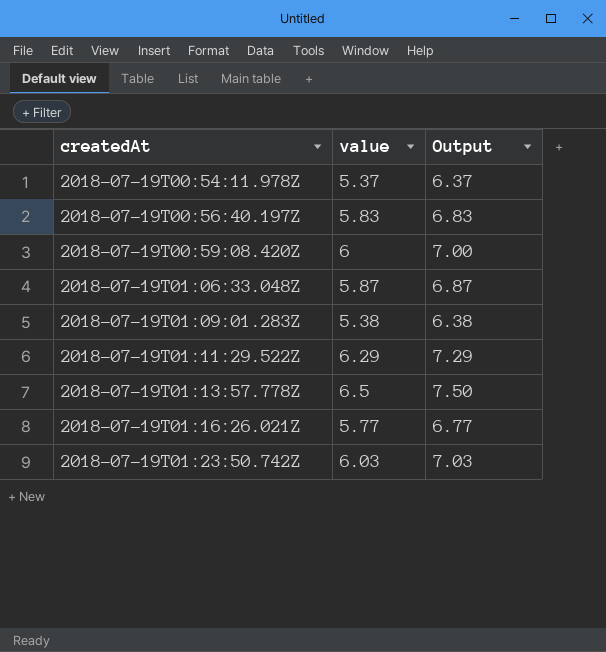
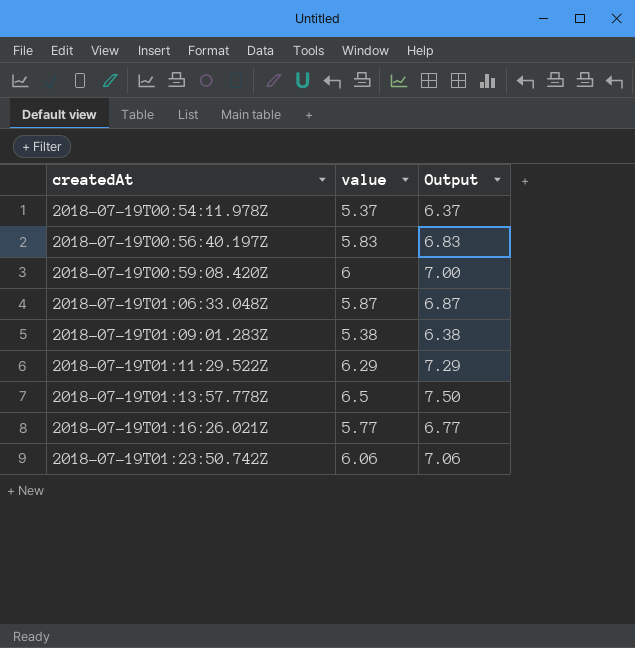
2018-07-19T01:23:50.742Z | value: 6.03 -> 6.06
2018-07-19T01:23:50.742Z | Output: 7.03 -> 7.06

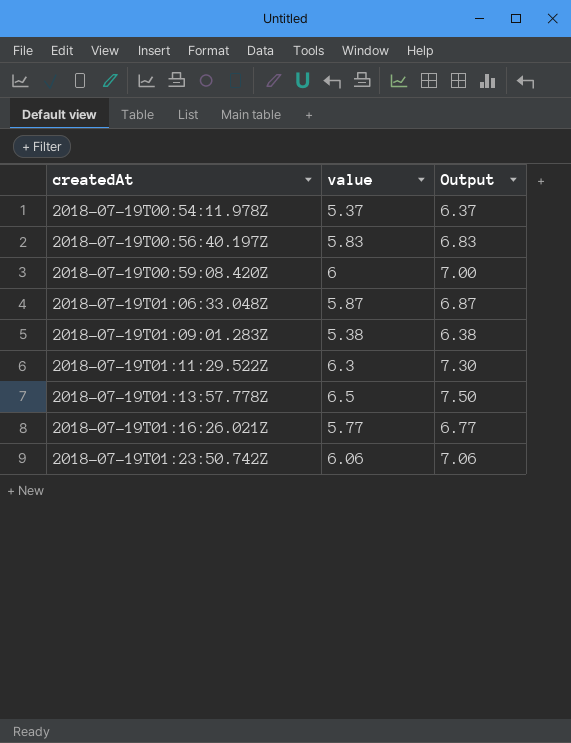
2018-07-19T01:11:29.522Z | value: 6.29 -> 6.3
2018-07-19T01:11:29.522Z | Output: 7.29 -> 7.30

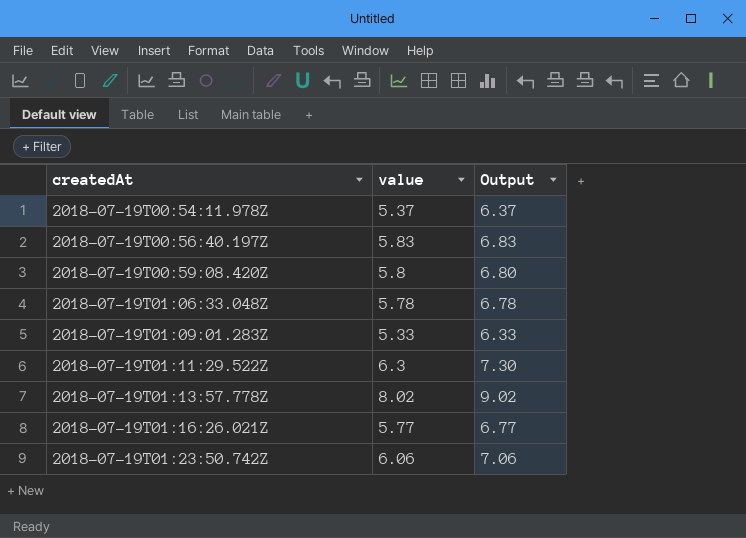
2018-07-19T00:59:08.420Z | value: 6 -> 5.8
2018-07-19T00:59:08.420Z | Output: 7.00 -> 6.80
2018-07-19T01:06:33.048Z | value: 5.87 -> 5.78
2018-07-19T01:06:33.048Z | Output: 6.87 -> 6.78
2018-07-19T01:09:01.283Z | value: 5.38 -> 5.33
2018-07-19T01:09:01.283Z | Output: 6.38 -> 6.33
2018-07-19T01:13:57.778Z | value: 6.5 -> 8.02
2018-07-19T01:13:57.778Z | Output: 7.50 -> 9.02

